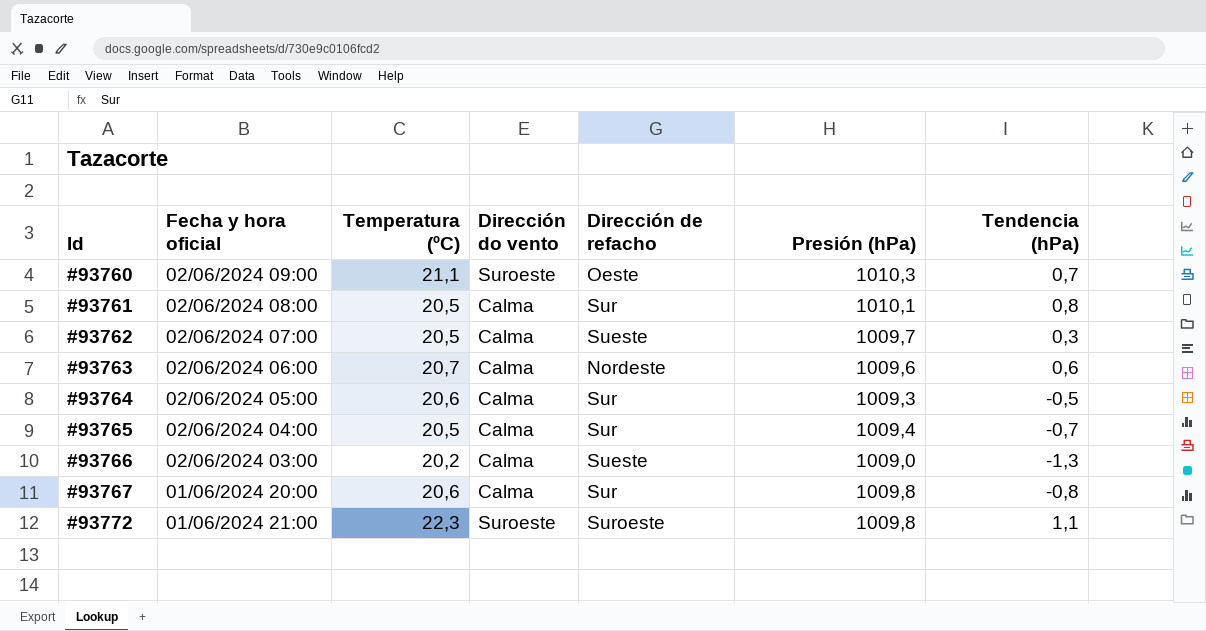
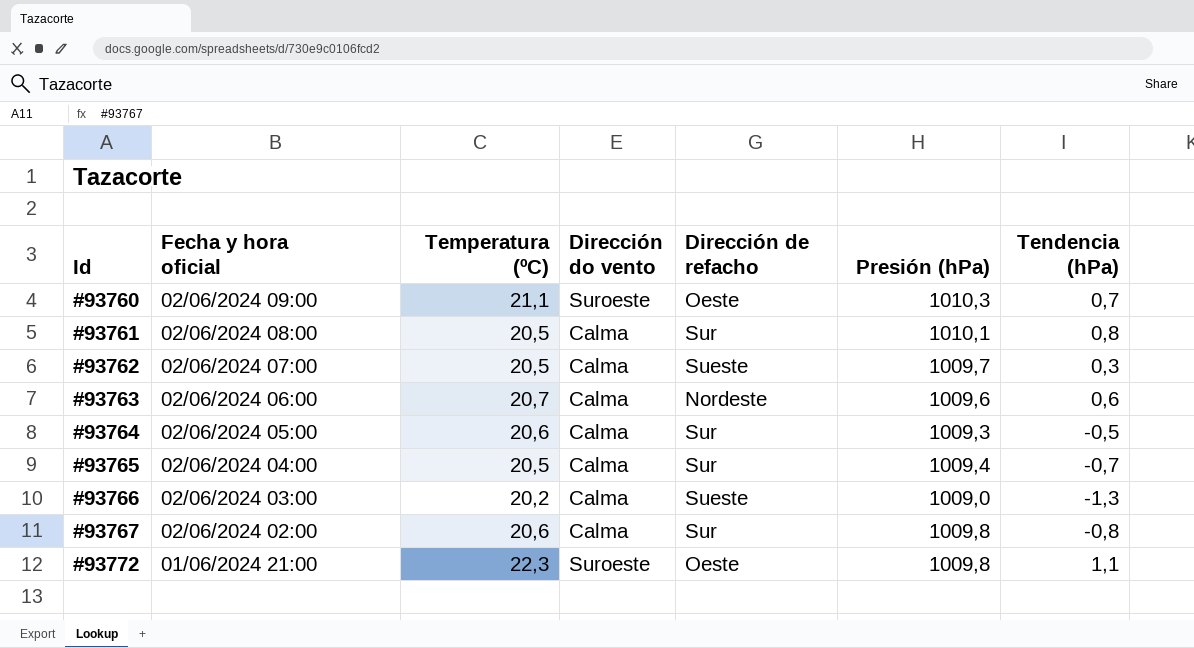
#93767 | Fecha y hora oficial: 01/06/2024 20:00 -> 02/06/2024 02:00
#93772 | Dirección de refacho: Suroeste -> Oeste

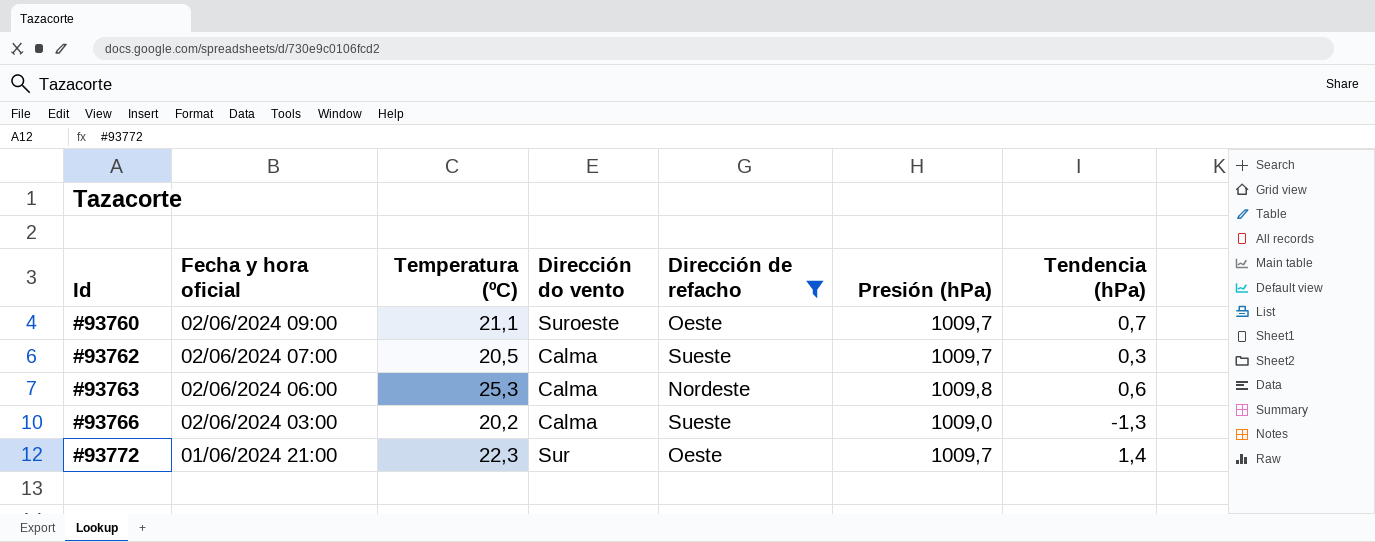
filter: none -> Dirección de refacho != Sur
#93760 | Presión (hPa): 1010,3 -> 1009,7
#93763 | Temperatura (ºC): 20,7 -> 25,3
#93763 | Presión (hPa): 1009,6 -> 1009,8
#93772 | Dirección do vento: Suroeste -> Sur
#93772 | Presión (hPa): 1009,8 -> 1009,7
#93772 | Tendencia (hPa): 1,1 -> 1,4

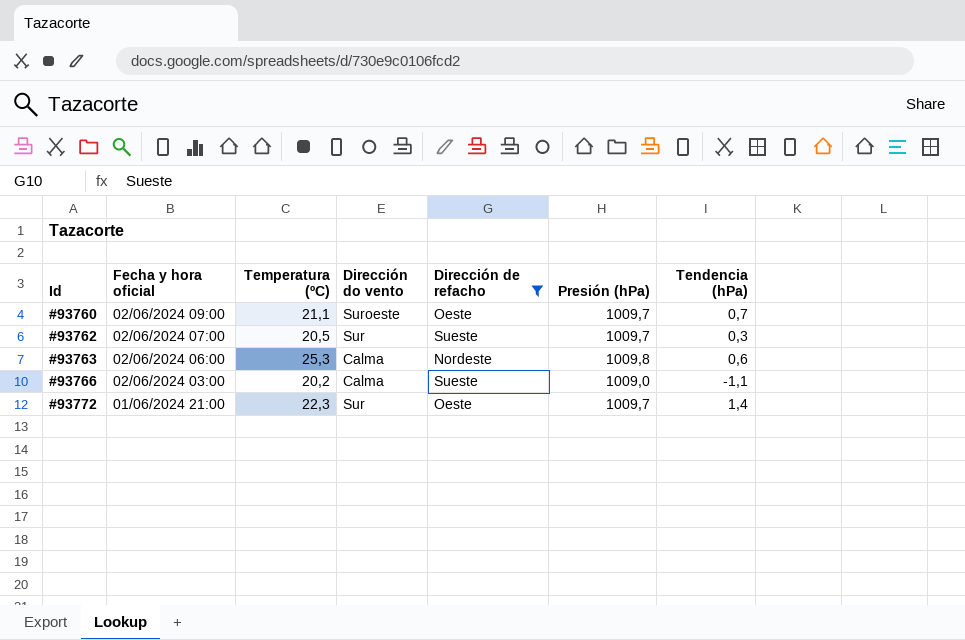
#93762 | Dirección do vento: Calma -> Sur
#93766 | Tendencia (hPa): -1,3 -> -1,1

